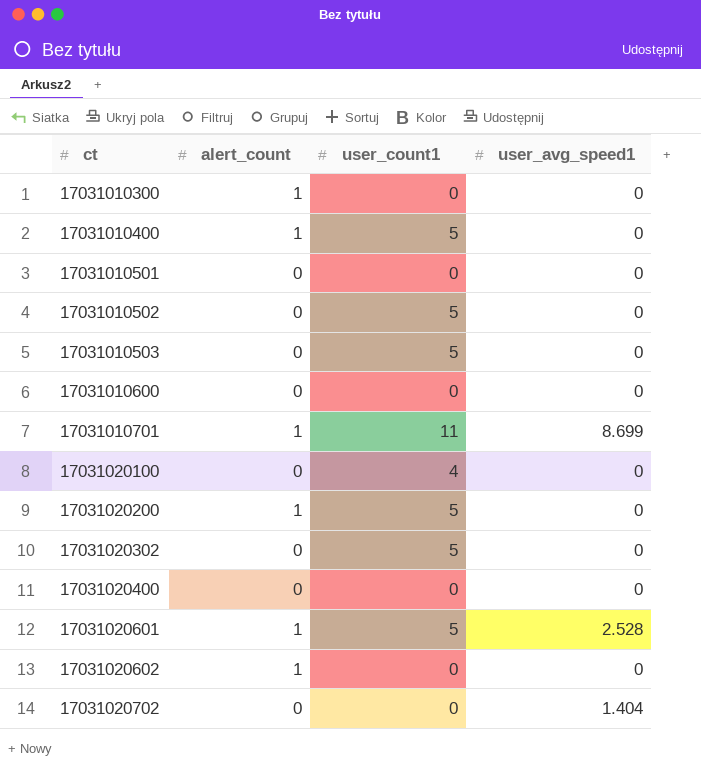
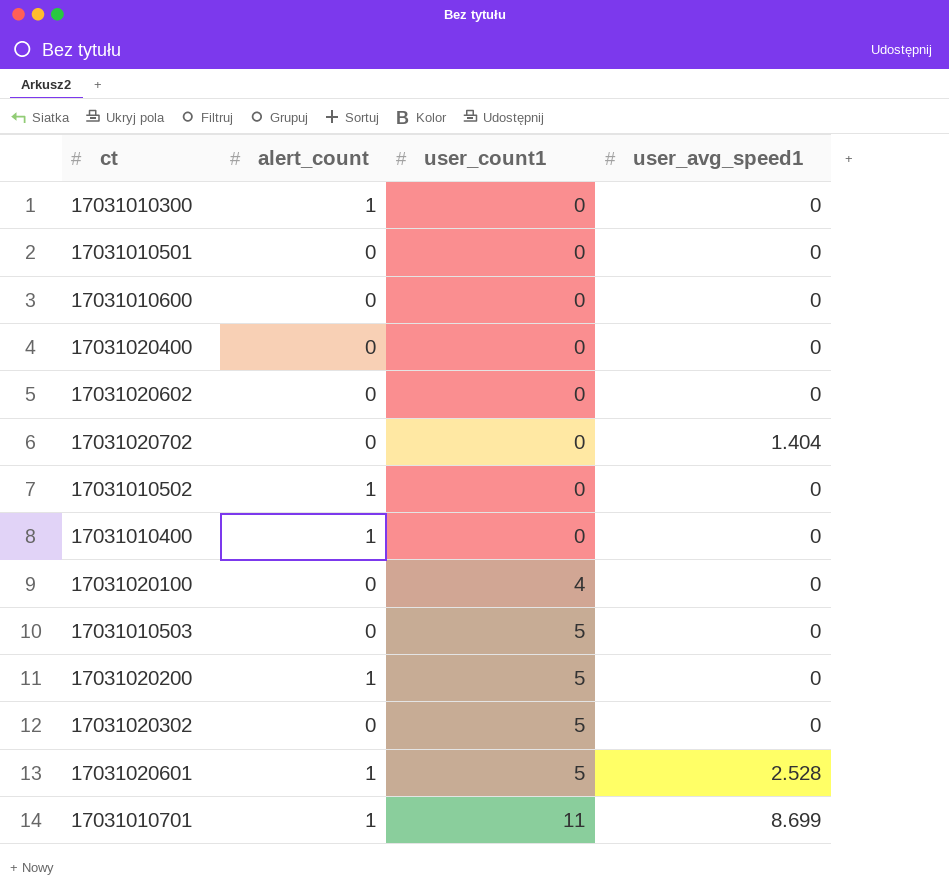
row order: ct ascending -> user_count1 ascending
17031020602 | alert_count: 1 -> 0
17031010502 | alert_count: 0 -> 1
17031010502 | user_count1: 5 -> 0
17031010400 | user_count1: 5 -> 0

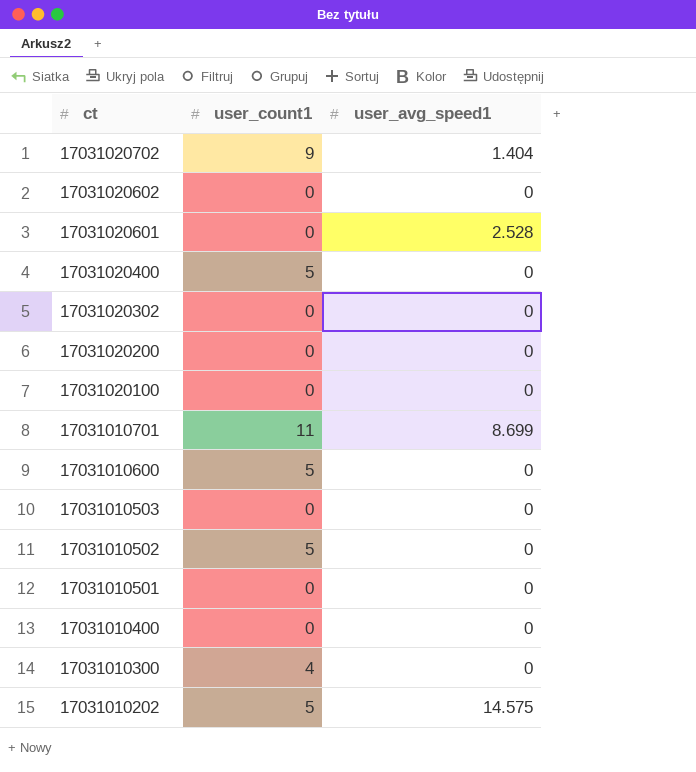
row order: user_count1 ascending -> ct descending
column alert_count | position: 2 -> none
17031020702 | user_count1: 0 -> 9
17031020601 | user_count1: 5 -> 0
17031020400 | user_count1: 0 -> 5
17031020302 | user_count1: 5 -> 0
17031020200 | user_count1: 5 -> 0
17031020100 | user_count1: 4 -> 0
17031010600 | user_count1: 0 -> 5
17031010503 | user_count1: 5 -> 0
17031010502 | user_count1: 0 -> 5
17031010300 | user_count1: 0 -> 4
row 17031010202: none -> 5 | 14.575

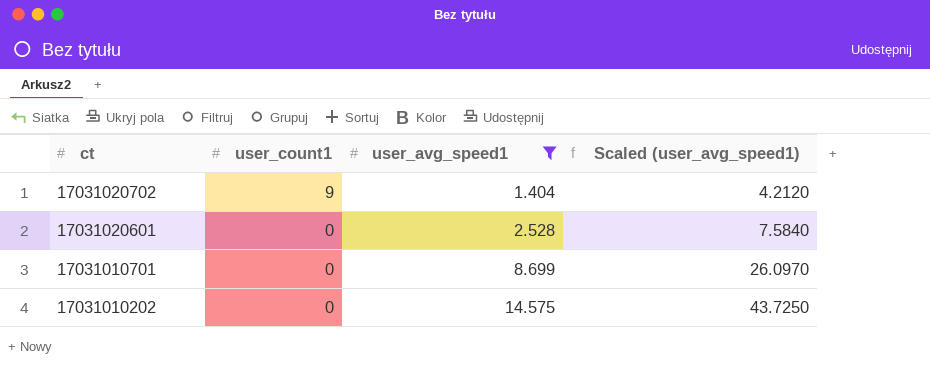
filter: none -> user_avg_speed1 != 0
column Scaled (user_avg_speed1) | formula: none -> [user_avg_speed1] * 3
17031010701 | user_count1: 11 -> 0
17031010202 | user_count1: 5 -> 0

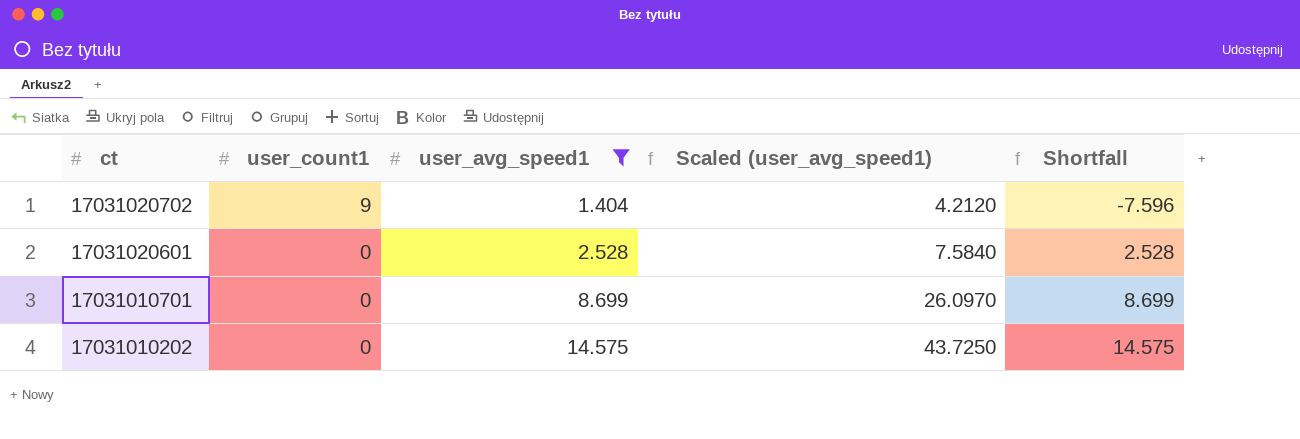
column Shortfall | formula: none -> [user_avg_speed1] - [user_count1]

